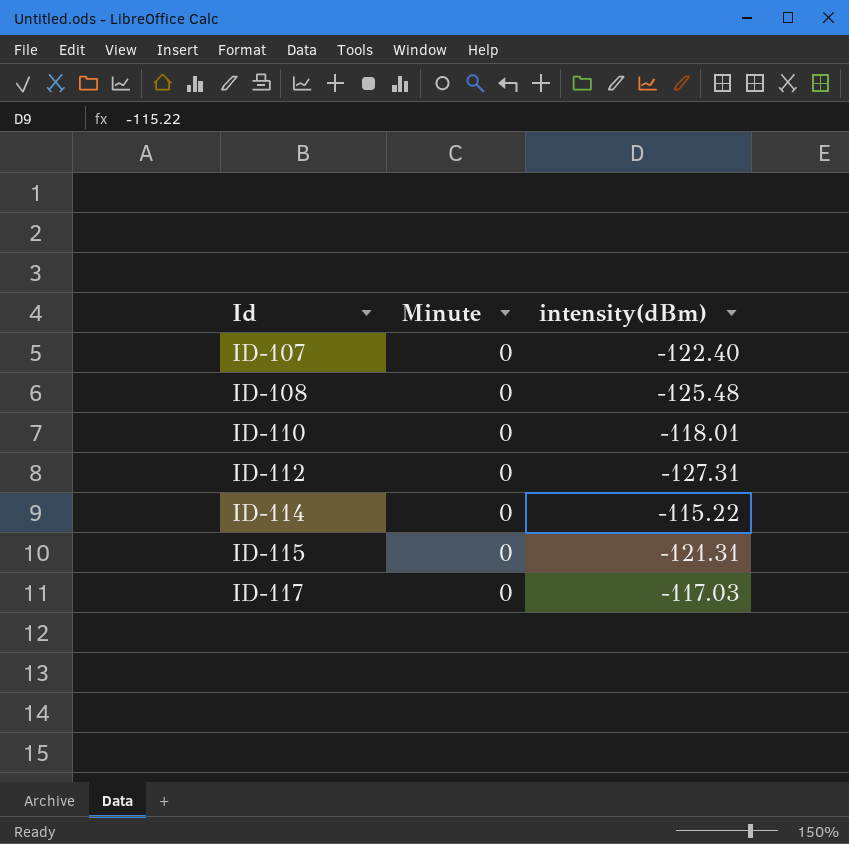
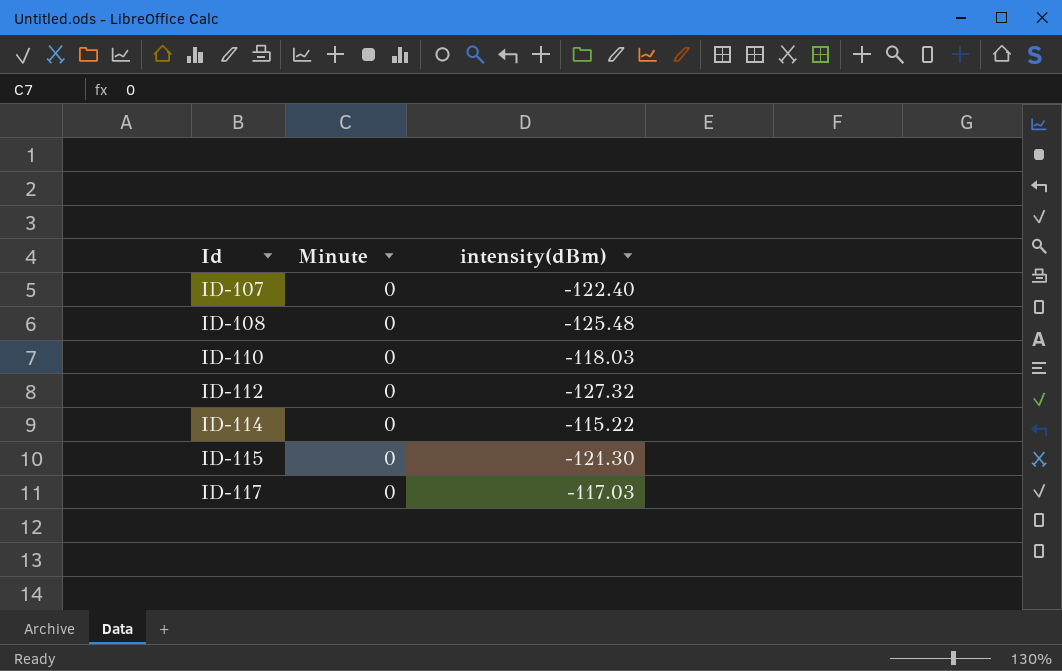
ID-110 | intensity(dBm): -118.01 -> -118.03
ID-112 | intensity(dBm): -127.31 -> -127.32
ID-115 | intensity(dBm): -121.31 -> -121.30

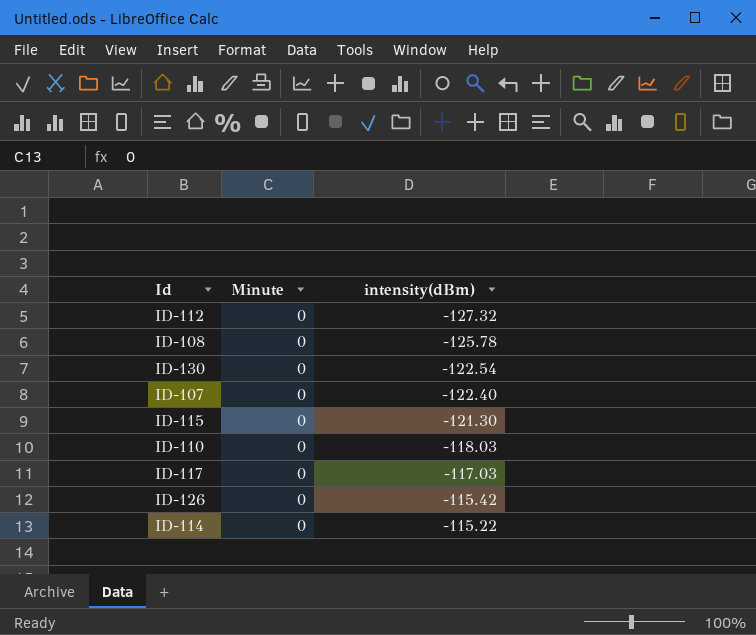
row order: Id ascending -> intensity(dBm) ascending
ID-108 | intensity(dBm): -125.48 -> -125.78
row ID-130: none -> 0 | -122.54
row ID-126: none -> 0 | -115.42

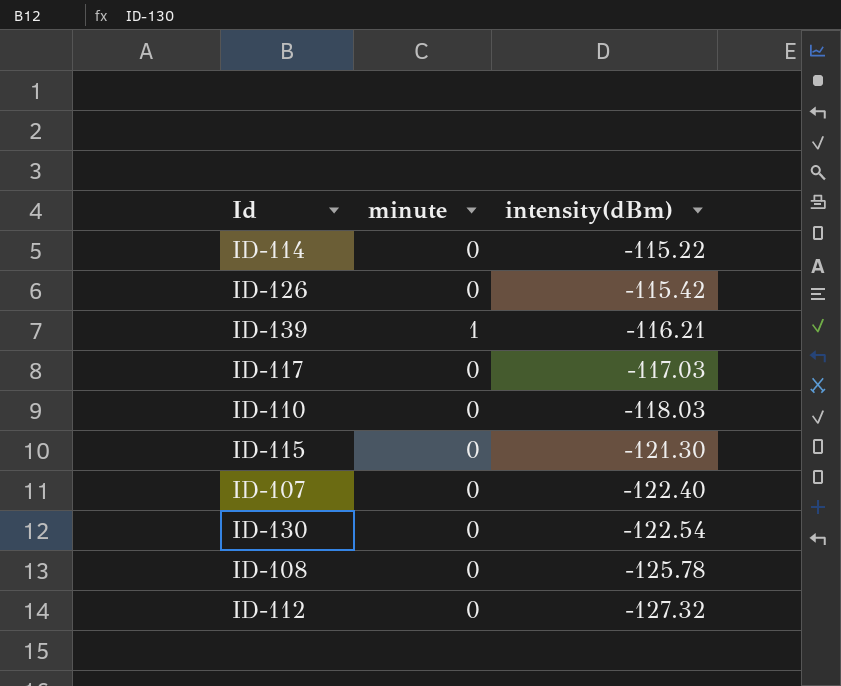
row order: intensity(dBm) ascending -> intensity(dBm) descending
column name: Minute -> minute
row ID-139: none -> 1 | -116.21

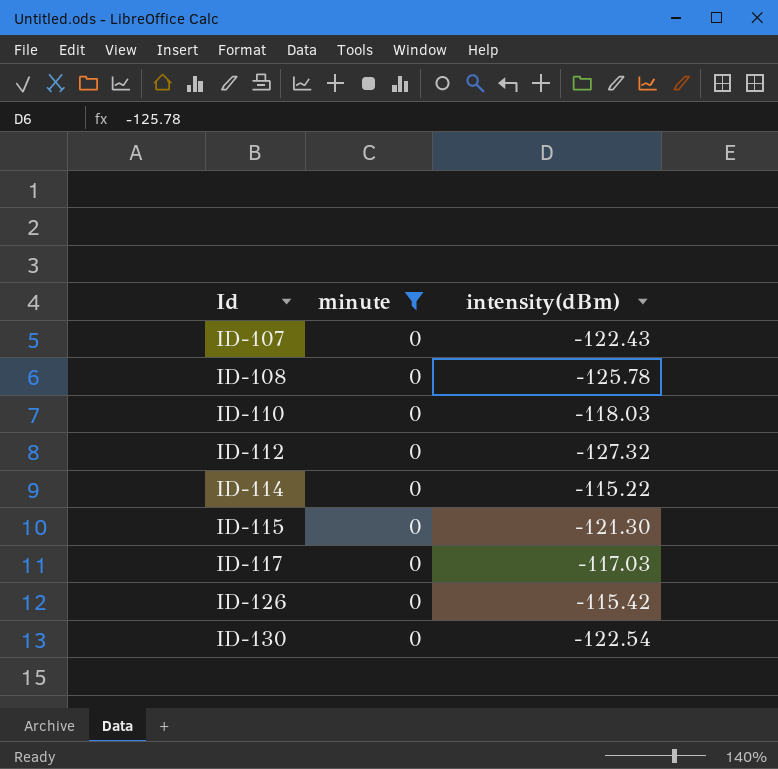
filter: none -> minute = 0
row order: intensity(dBm) descending -> Id ascending
ID-107 | intensity(dBm): -122.40 -> -122.43

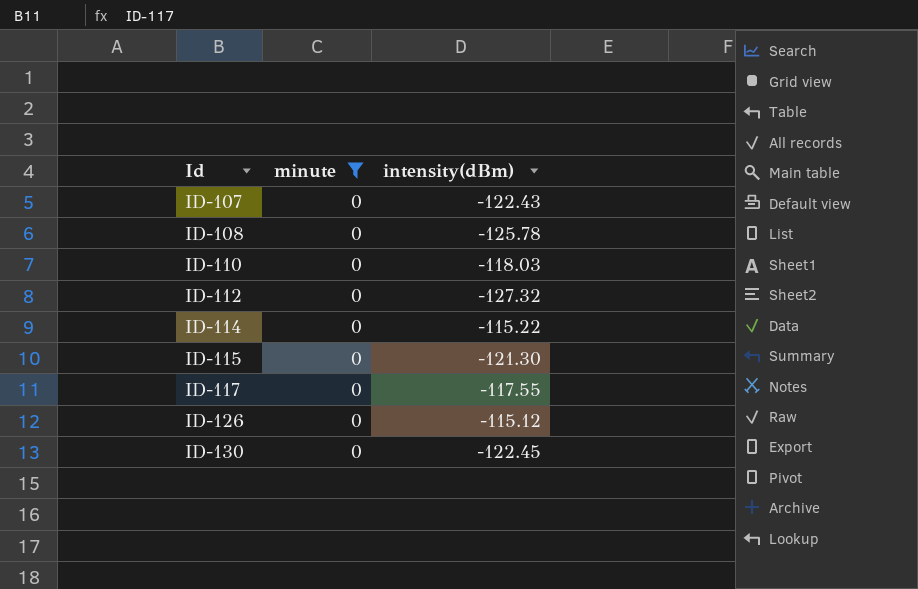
ID-117 | intensity(dBm): -117.03 -> -117.55
ID-126 | intensity(dBm): -115.42 -> -115.12
ID-130 | intensity(dBm): -122.54 -> -122.45

